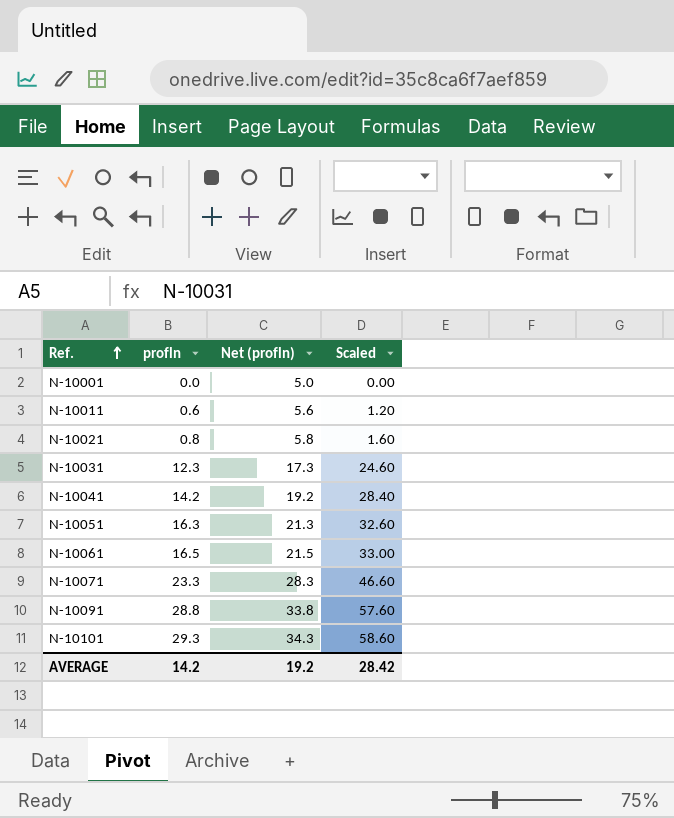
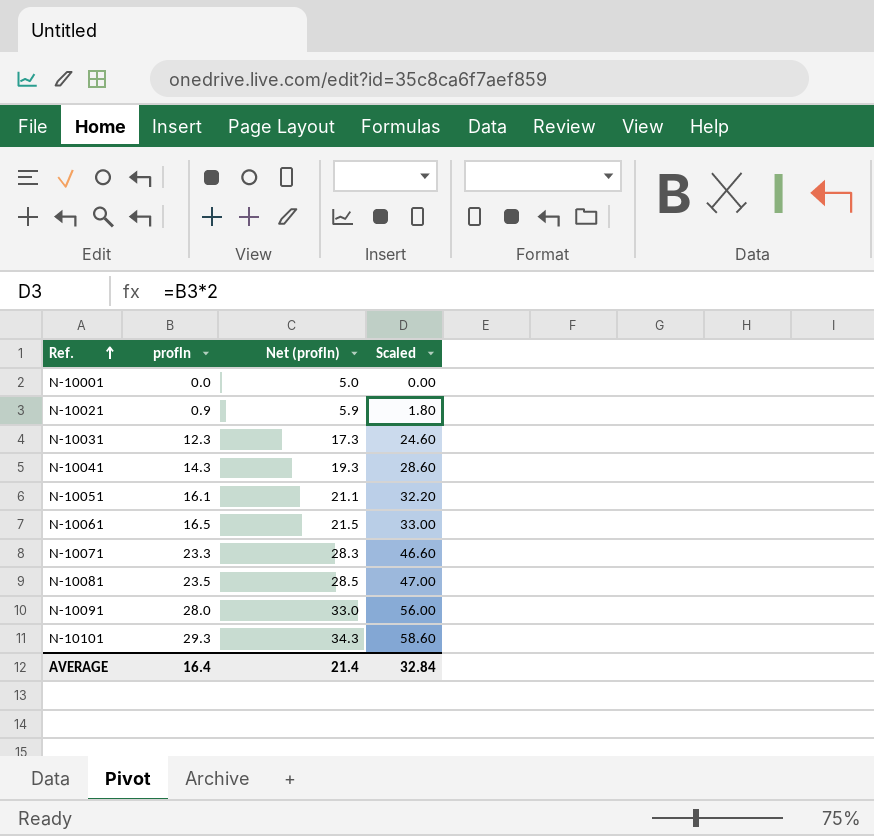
row N-10011: 0.6 | 5.6 | 1.20 -> none
N-10021 | profln: 0.8 -> 0.9
N-10021 | Net (profln): 5.8 -> 5.9
N-10021 | Scaled: 1.60 -> 1.80
N-10041 | profln: 14.2 -> 14.3
N-10041 | Net (profln): 19.2 -> 19.3
N-10041 | Scaled: 28.40 -> 28.60
N-10051 | profln: 16.3 -> 16.1
N-10051 | Net (profln): 21.3 -> 21.1
N-10051 | Scaled: 32.60 -> 32.20
row N-10081: none -> 23.5 | 28.5 | 47.00
N-10091 | profln: 28.8 -> 28.0
N-10091 | Net (profln): 33.8 -> 33.0
N-10091 | Scaled: 57.60 -> 56.00
AVERAGE | profln: 14.2 -> 16.4
AVERAGE | Net (profln): 19.2 -> 21.4
AVERAGE | Scaled: 28.42 -> 32.84

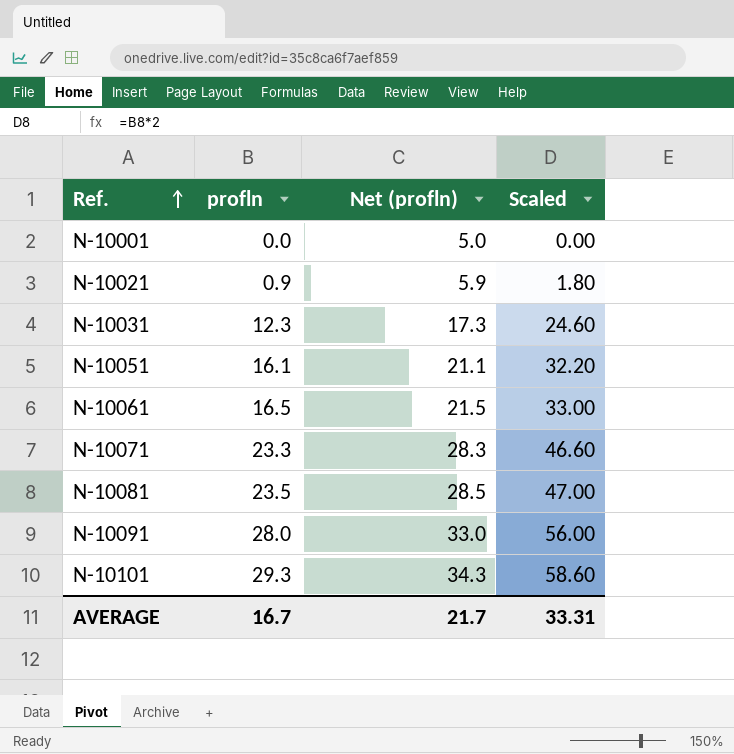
row N-10041: 14.3 | 19.3 | 28.60 -> none
AVERAGE | profln: 16.4 -> 16.7
AVERAGE | Net (profln): 21.4 -> 21.7
AVERAGE | Scaled: 32.84 -> 33.31

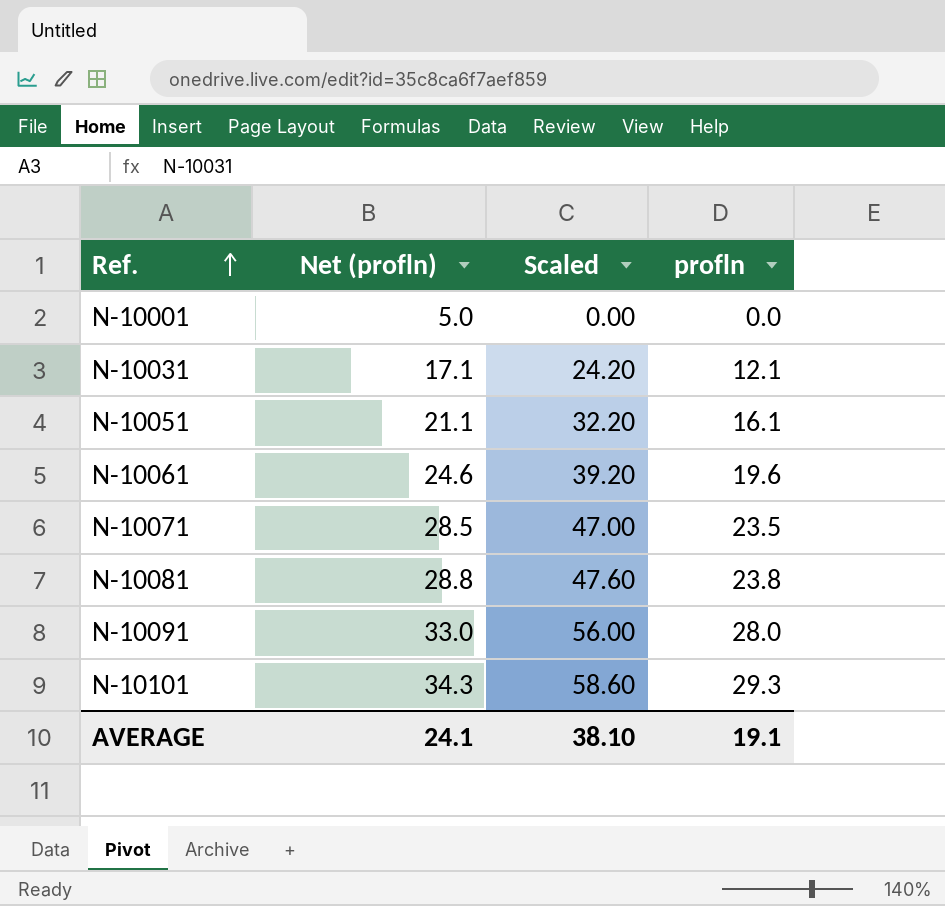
column profln | position: 2 -> 4
row N-10021: 0.9 | 5.9 | 1.80 -> none
N-10031 | Net (profln): 17.3 -> 17.1
N-10031 | Scaled: 24.60 -> 24.20
N-10031 | profln: 12.3 -> 12.1
N-10061 | Net (profln): 21.5 -> 24.6
N-10061 | Scaled: 33.00 -> 39.20
N-10061 | profln: 16.5 -> 19.6
N-10071 | Net (profln): 28.3 -> 28.5
N-10071 | Scaled: 46.60 -> 47.00
N-10071 | profln: 23.3 -> 23.5
N-10081 | Net (profln): 28.5 -> 28.8
N-10081 | Scaled: 47.00 -> 47.60
N-10081 | profln: 23.5 -> 23.8
AVERAGE | Net (profln): 21.7 -> 24.1
AVERAGE | Scaled: 33.31 -> 38.10
AVERAGE | profln: 16.7 -> 19.1

